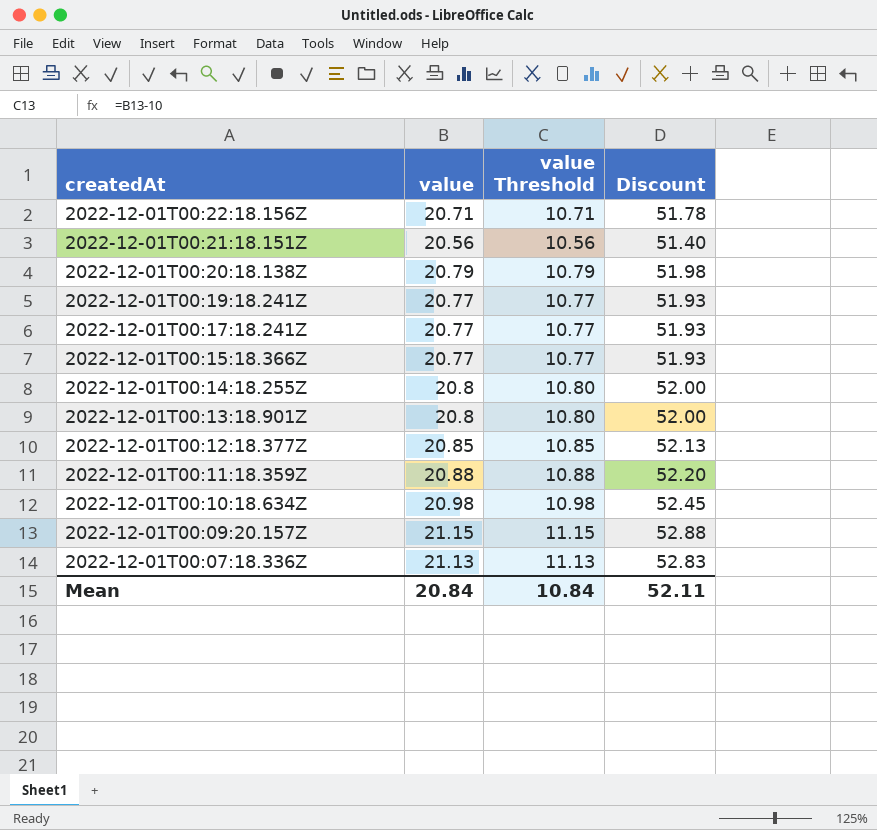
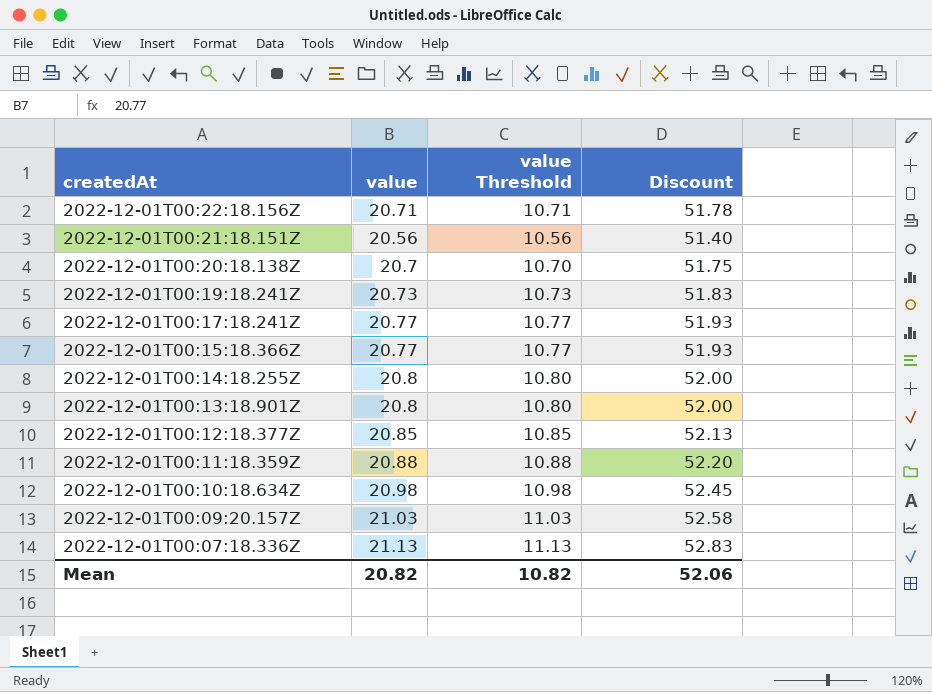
2022-12-01T00:20:18.138Z | value: 20.79 -> 20.7
2022-12-01T00:20:18.138Z | value Threshold: 10.79 -> 10.70
2022-12-01T00:20:18.138Z | Discount: 51.98 -> 51.75
2022-12-01T00:19:18.241Z | value: 20.77 -> 20.73
2022-12-01T00:19:18.241Z | value Threshold: 10.77 -> 10.73
2022-12-01T00:19:18.241Z | Discount: 51.93 -> 51.83
2022-12-01T00:09:20.157Z | value: 21.15 -> 21.03
2022-12-01T00:09:20.157Z | value Threshold: 11.15 -> 11.03
2022-12-01T00:09:20.157Z | Discount: 52.88 -> 52.58
Mean | value: 20.84 -> 20.82
Mean | value Threshold: 10.84 -> 10.82
Mean | Discount: 52.11 -> 52.06

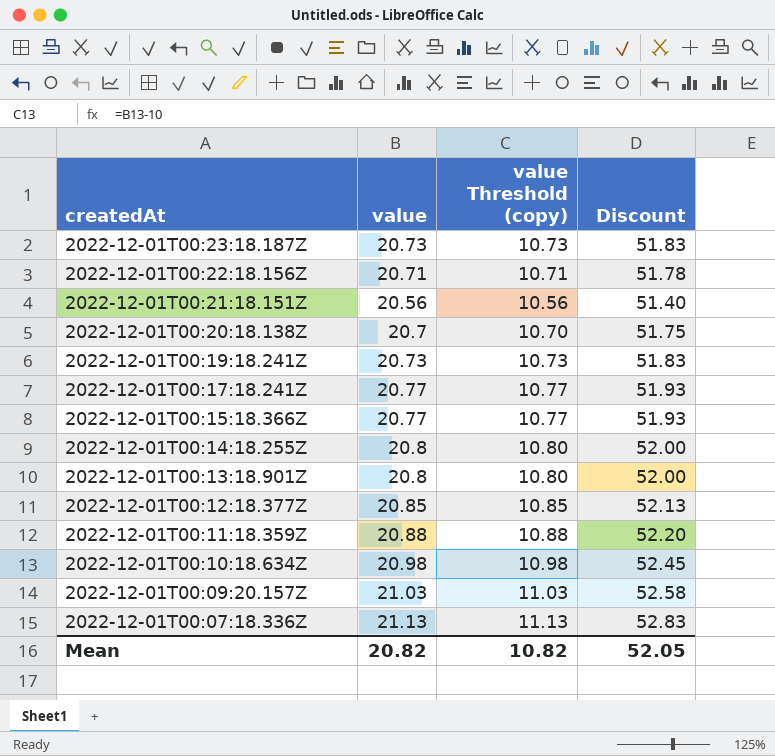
column name: value Threshold -> value Threshold (copy)
row 2022-12-01T00:23:18.187Z: none -> 20.73 | 10.73 | 51.83
Mean | Discount: 52.06 -> 52.05

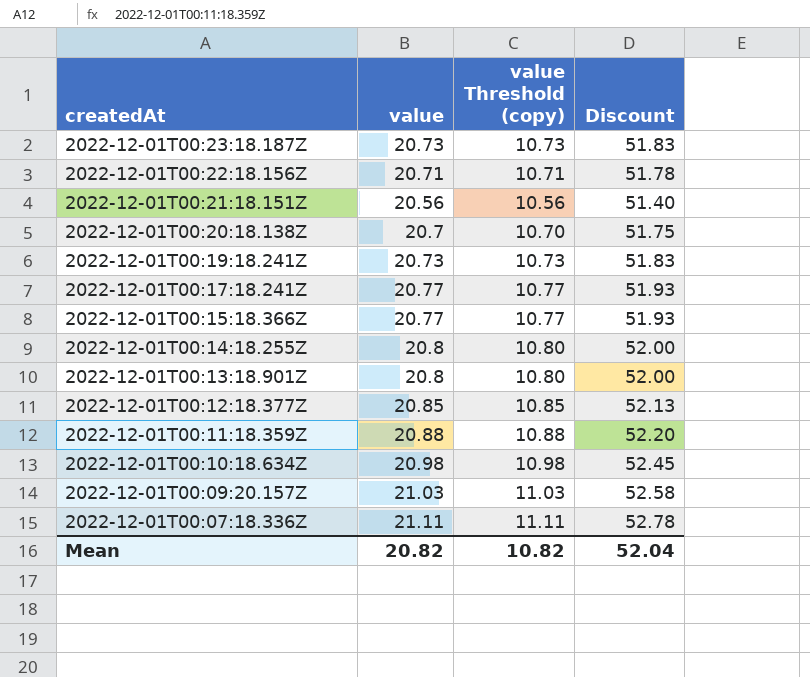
2022-12-01T00:07:18.336Z | value: 21.13 -> 21.11
2022-12-01T00:07:18.336Z | value Threshold (copy): 11.13 -> 11.11
2022-12-01T00:07:18.336Z | Discount: 52.83 -> 52.78
Mean | Discount: 52.05 -> 52.04

